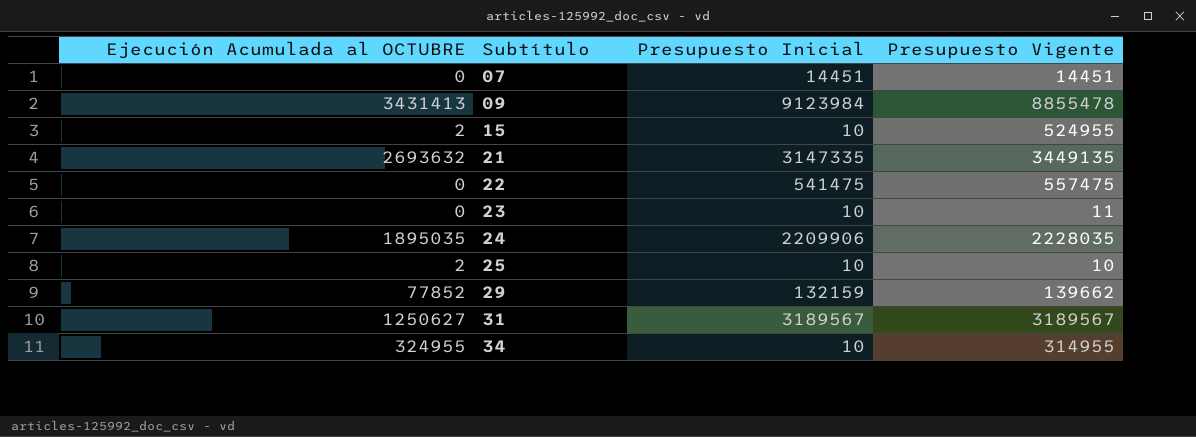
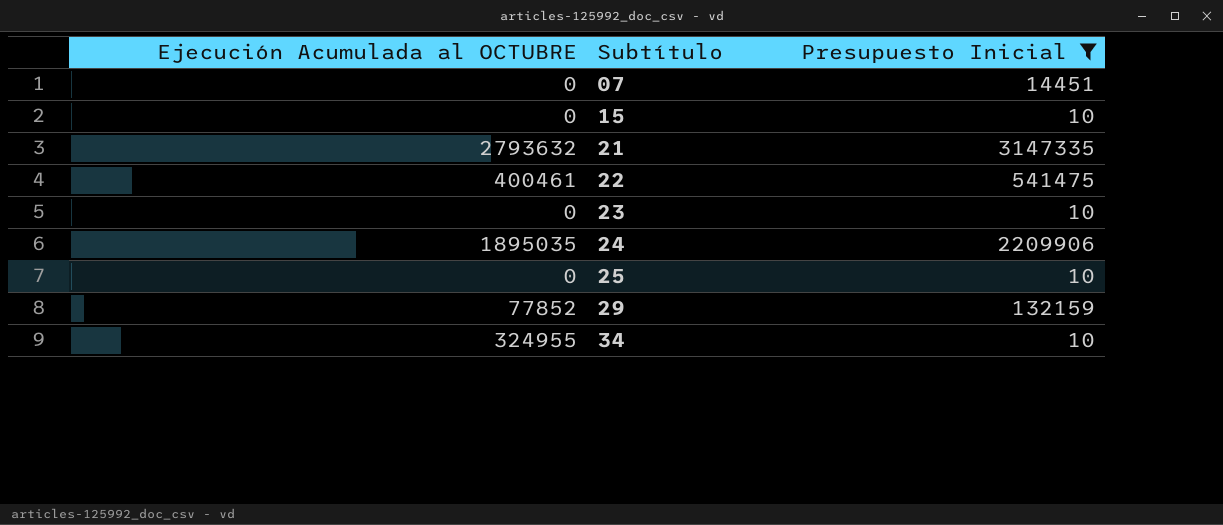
filter: none -> Presupuesto Inicial <= 3147335
column Presupuesto Vigente | position: 4 -> none
15 | Ejecución Acumulada al OCTUBRE: 2 -> 0
21 | Ejecución Acumulada al OCTUBRE: 2693632 -> 2793632
22 | Ejecución Acumulada al OCTUBRE: 0 -> 400461
25 | Ejecución Acumulada al OCTUBRE: 2 -> 0

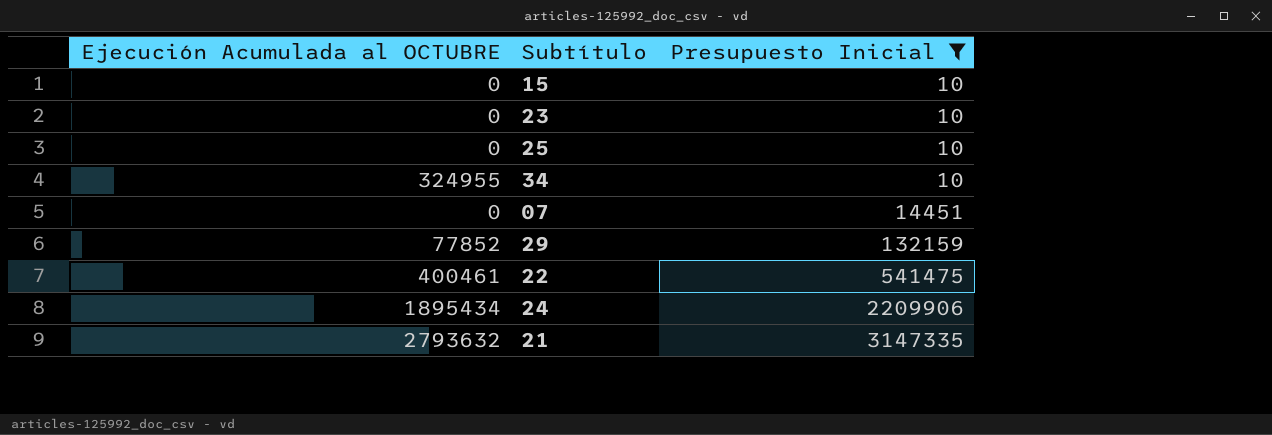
row order: Subtítulo ascending -> Presupuesto Inicial ascending
24 | Ejecución Acumulada al OCTUBRE: 1895035 -> 1895434

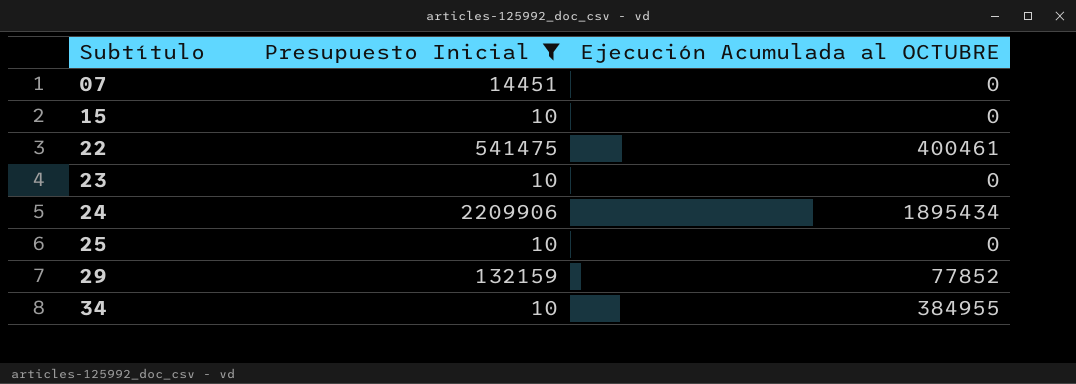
row order: Presupuesto Inicial ascending -> Subtítulo ascending
column Ejecución Acumulada al OCTUBRE | position: 1 -> 3
row 21: 2793632 | 3147335 -> none
34 | Ejecución Acumulada al OCTUBRE: 324955 -> 384955

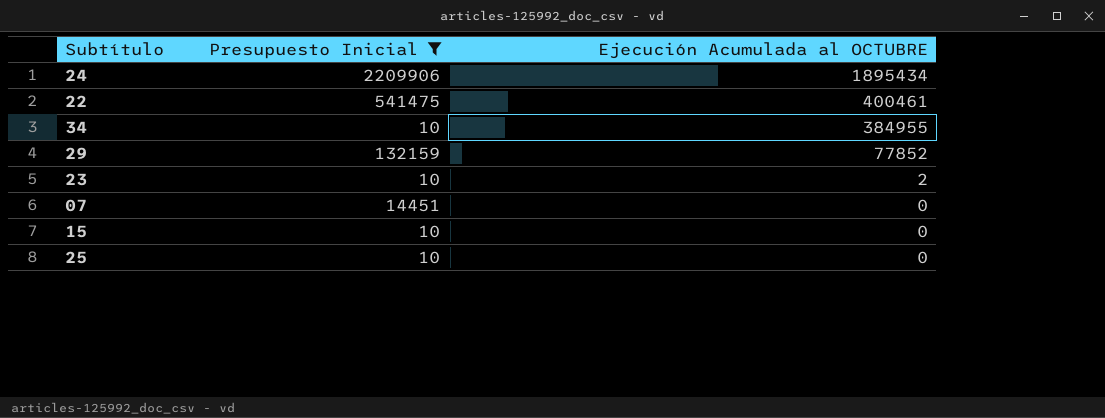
row order: Subtítulo ascending -> Ejecución Acumulada al OCTUBRE descending
23 | Ejecución Acumulada al OCTUBRE: 0 -> 2

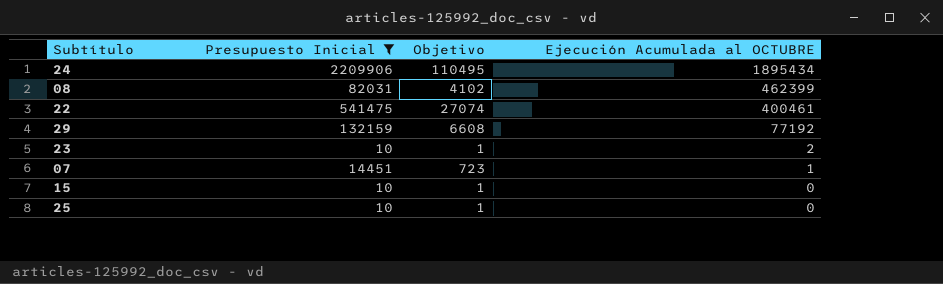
column Objetivo | formula: none -> [Presupuesto Inicial] * 0,05
row 34: 10 | 384955 -> none
row 08: none -> 82031 | 4102 | 462399
29 | Ejecución Acumulada al OCTUBRE: 77852 -> 77192
07 | Ejecución Acumulada al OCTUBRE: 0 -> 1

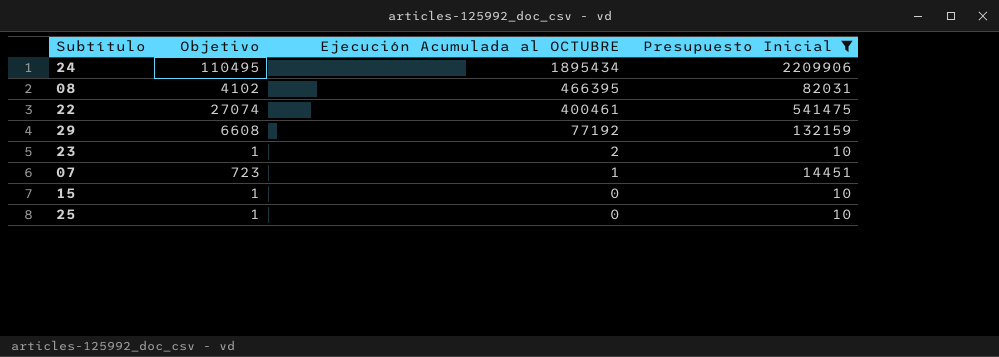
column Presupuesto Inicial | position: 2 -> 4
08 | Ejecución Acumulada al OCTUBRE: 462399 -> 466395

